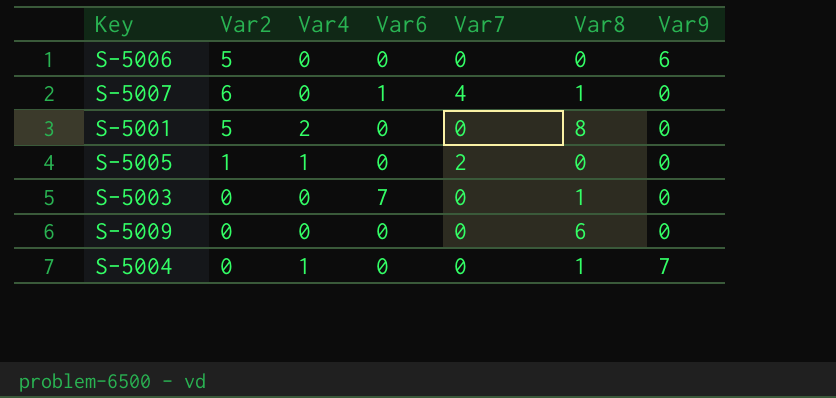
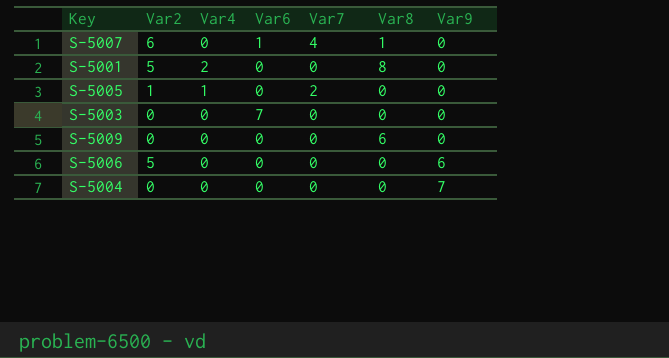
row order: none -> Var9 ascending
S-5003 | Var8: 1 -> 0
S-5004 | Var4: 1 -> 0
S-5004 | Var8: 1 -> 0

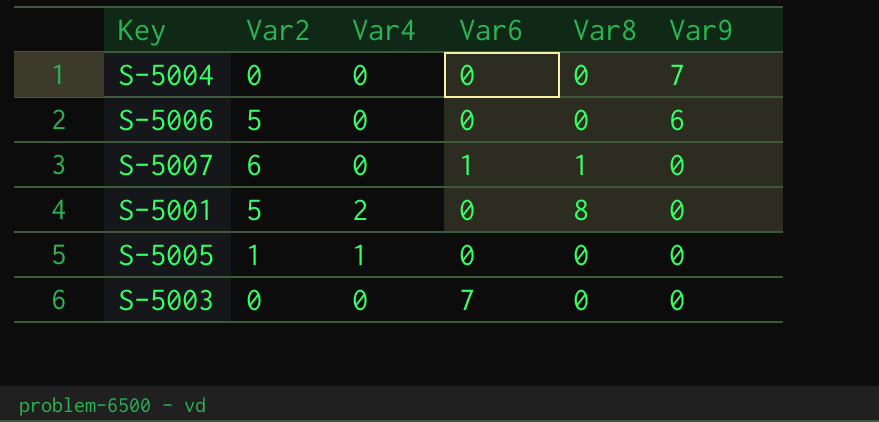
row order: Var9 ascending -> Var9 descending
column Var7 | position: 5 -> none
row S-5009: 0 | 0 | 0 | 0 | 6 | 0 -> none

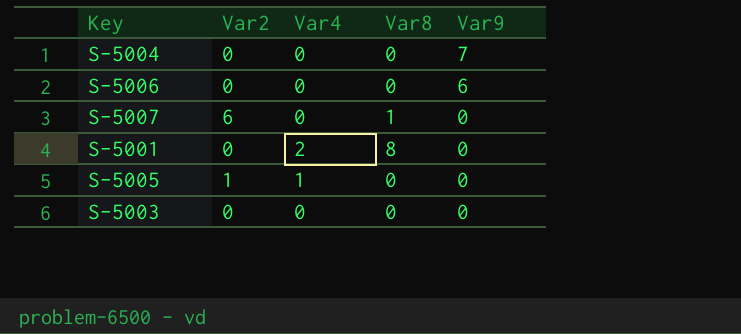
column Var6 | position: 4 -> none
S-5006 | Var2: 5 -> 0
S-5001 | Var2: 5 -> 0

